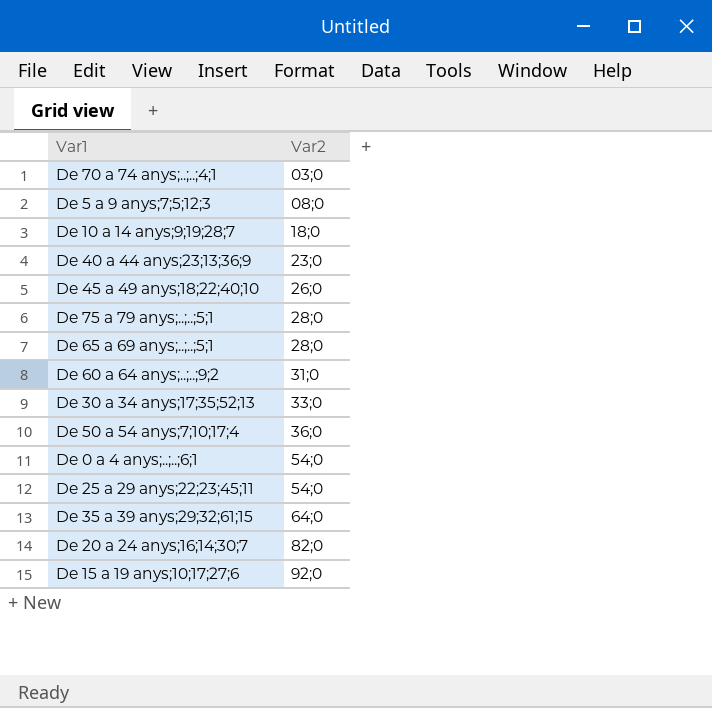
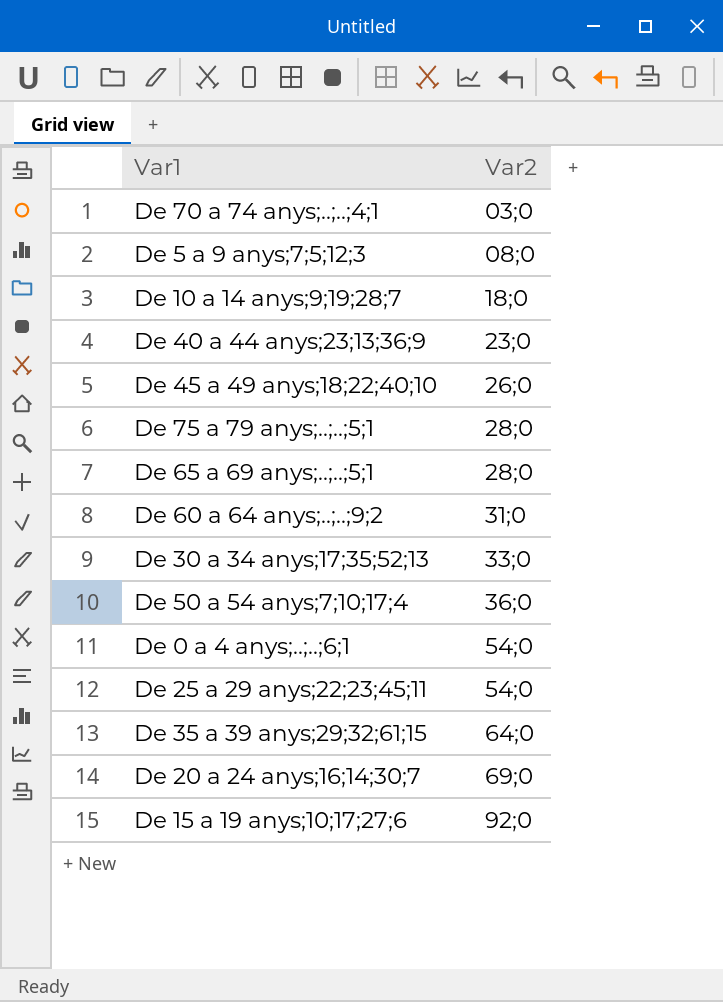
De 20 a 24 anys;16;14;30;7 | Var2: 82;0 -> 69;0

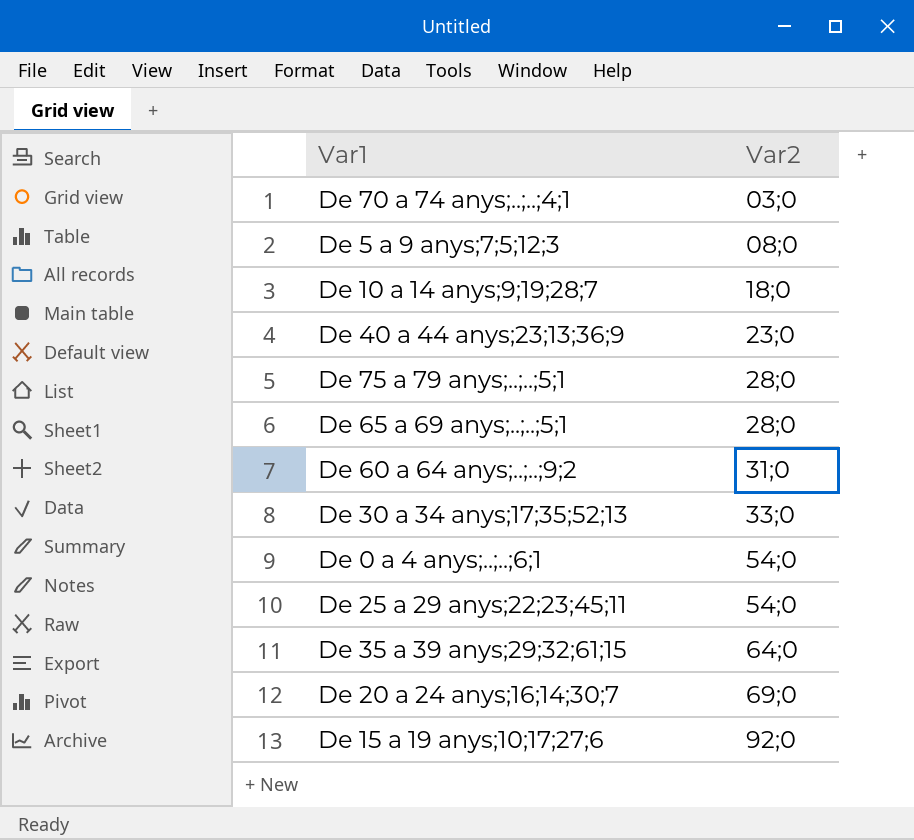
row De 45 a 49 anys;18;22;40;10: 26;0 -> none
row De 50 a 54 anys;7;10;17;4: 36;0 -> none

